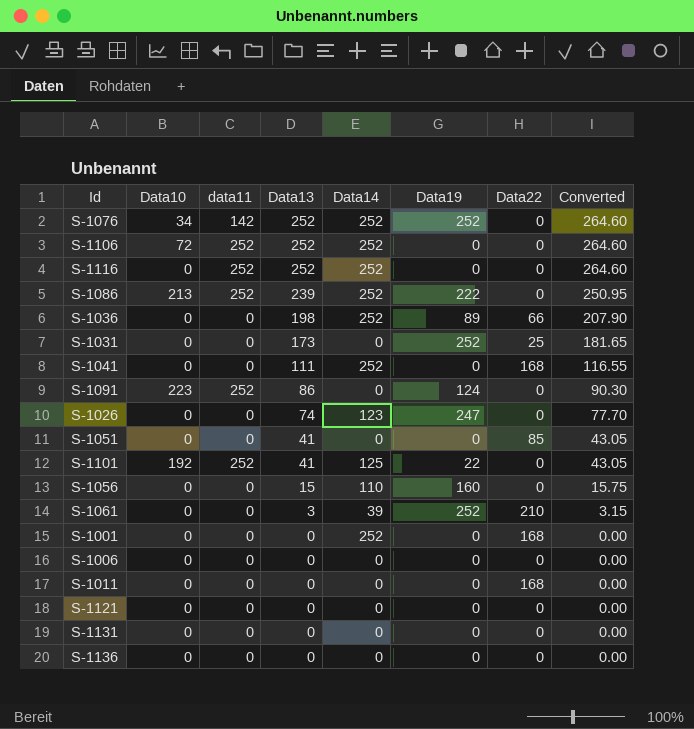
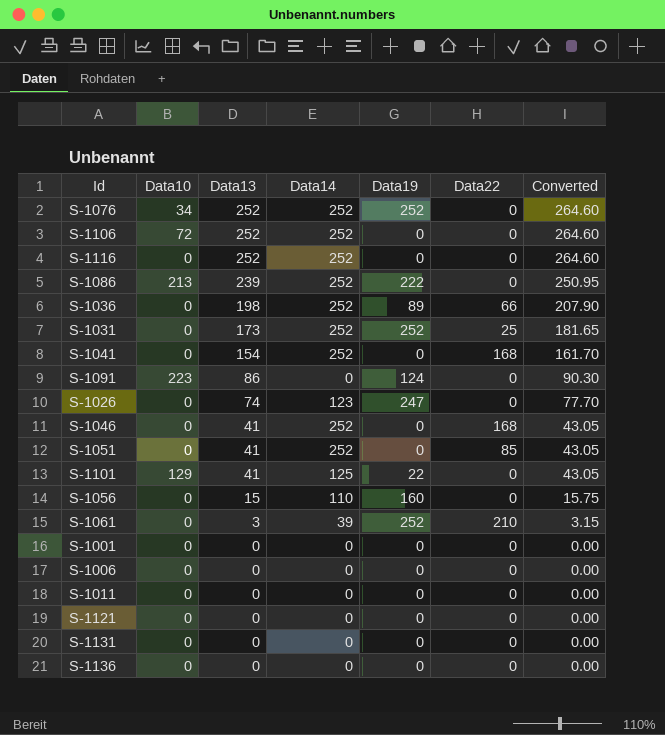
column data11 | position: 3 -> none
S-1031 | Data14: 0 -> 252
S-1041 | Data13: 111 -> 154
S-1041 | Converted: 116.55 -> 161.70
row S-1046: none -> 0 | 41 | 252 | 0 | 168 | 43.05
S-1051 | Data14: 0 -> 252
S-1101 | Data10: 192 -> 129
S-1001 | Data14: 252 -> 0
S-1001 | Data22: 168 -> 0
S-1011 | Data22: 168 -> 0

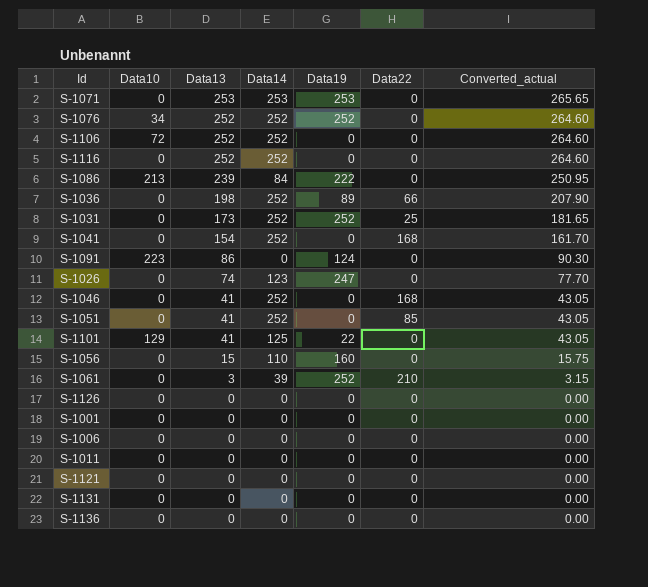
column name: Converted -> Converted_actual
row S-1071: none -> 0 | 253 | 253 | 253 | 0 | 265.65
S-1086 | Data14: 252 -> 84
row S-1126: none -> 0 | 0 | 0 | 0 | 0 | 0.00

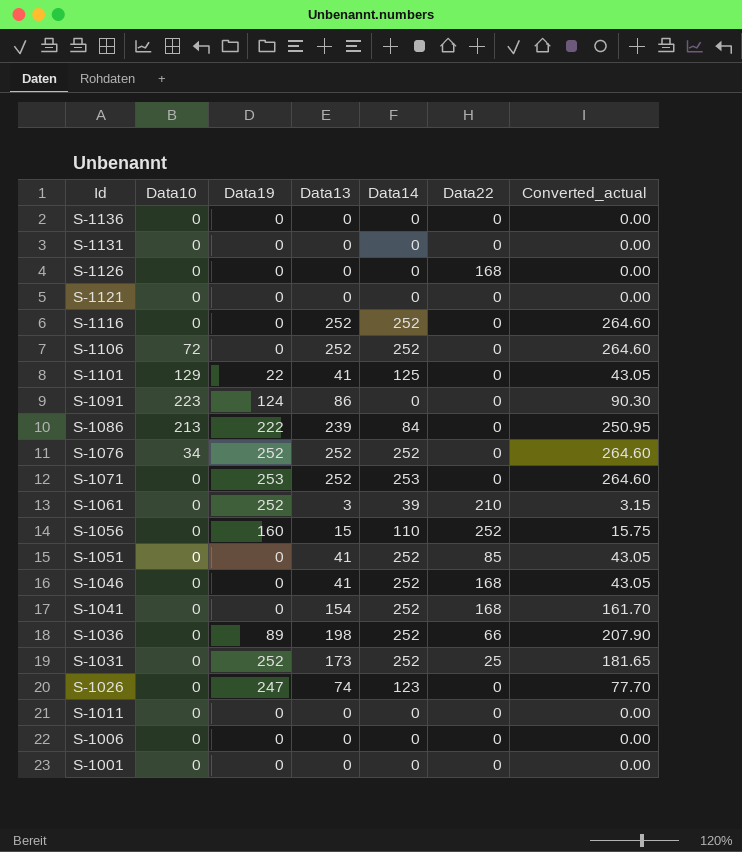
row order: Data13 descending -> Id descending
column Data19 | position: 5 -> 3
S-1126 | Data22: 0 -> 168
S-1071 | Data13: 253 -> 252
S-1071 | Converted_actual: 265.65 -> 264.60
S-1056 | Data22: 0 -> 252

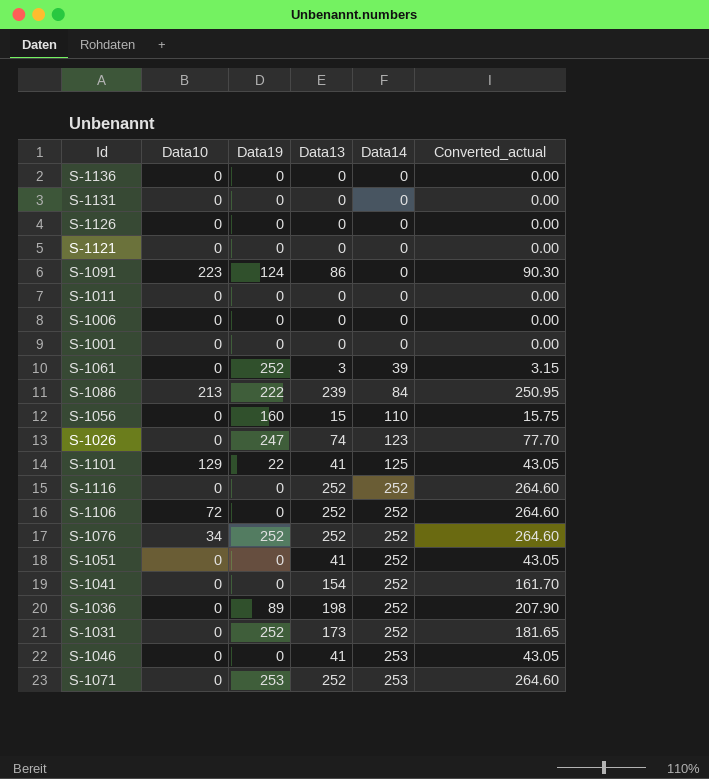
row order: Id descending -> Data14 ascending
column Data22 | position: 6 -> none
S-1046 | Data14: 252 -> 253

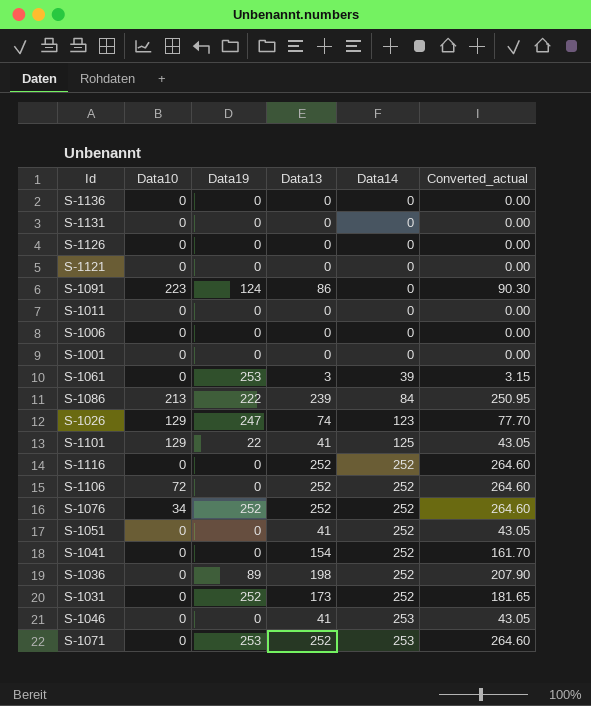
row S-1056: 0 | 160 | 15 | 110 | 15.75 -> none
S-1061 | Data19: 252 -> 253
S-1026 | Data10: 0 -> 129

